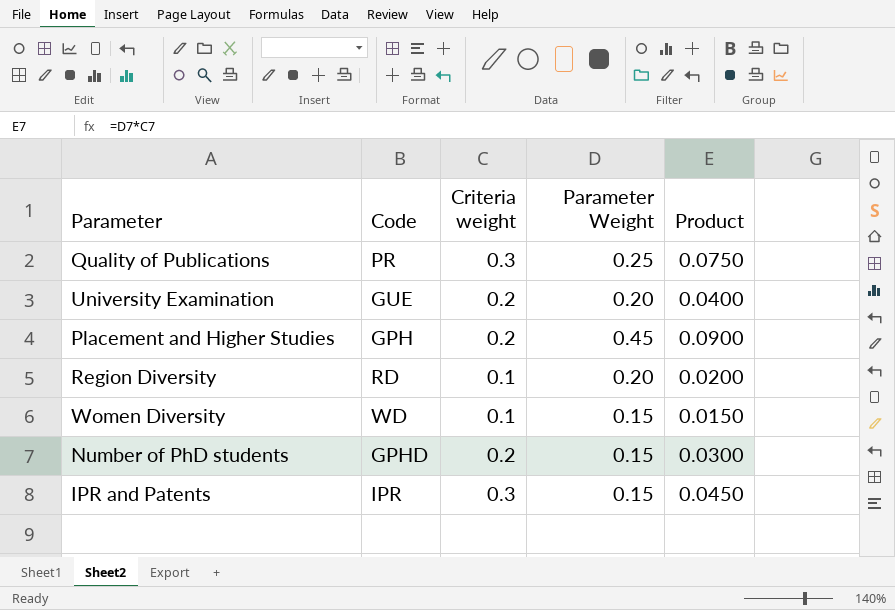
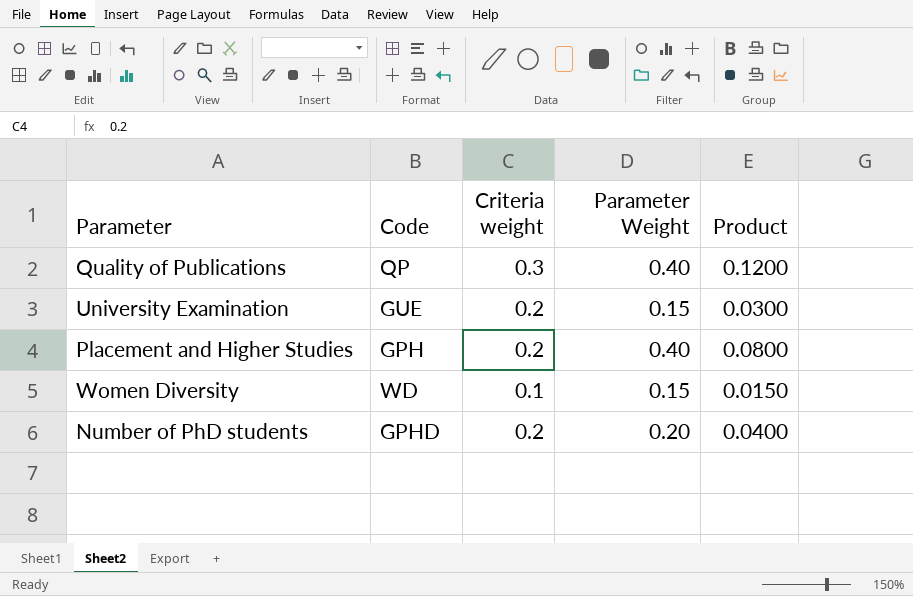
row Region Diversity: RD | 0.1 | 0.20 | 0.0200 -> none
row IPR and Patents: IPR | 0.3 | 0.15 | 0.0450 -> none
Quality of Publications | Code: PR -> QP
Quality of Publications | Parameter Weight: 0.25 -> 0.40
Quality of Publications | Product: 0.0750 -> 0.1200
University Examination | Parameter Weight: 0.20 -> 0.15
University Examination | Product: 0.0400 -> 0.0300
Placement and Higher Studies | Parameter Weight: 0.45 -> 0.40
Placement and Higher Studies | Product: 0.0900 -> 0.0800
Number of PhD students | Parameter Weight: 0.15 -> 0.20
Number of PhD students | Product: 0.0300 -> 0.0400

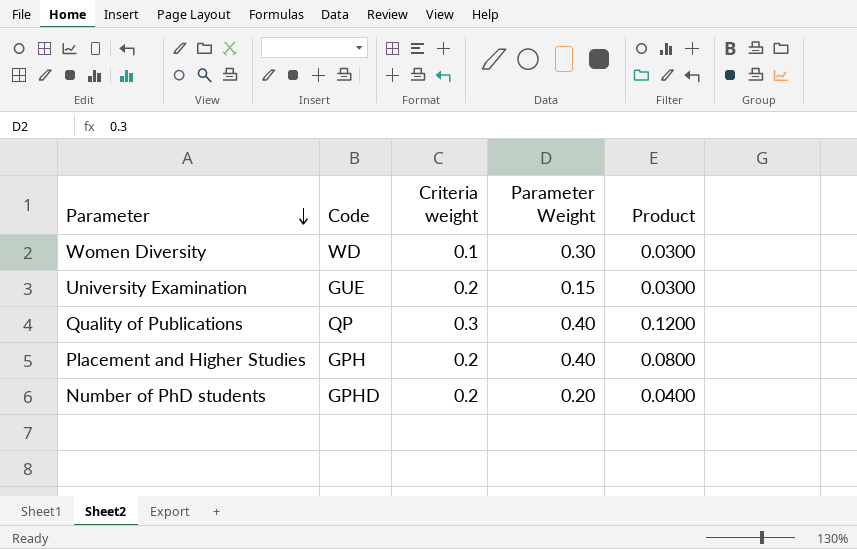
row order: none -> Parameter descending
Women Diversity | Parameter Weight: 0.15 -> 0.30
Women Diversity | Product: 0.0150 -> 0.0300

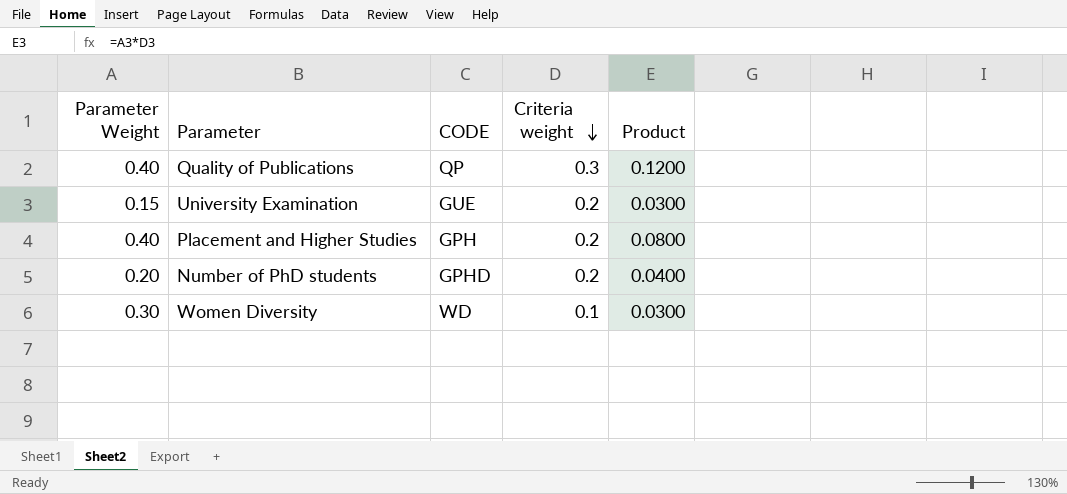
row order: Parameter descending -> Criteria weight descending
column Parameter Weight | position: 4 -> 1
column name: Code -> CODE

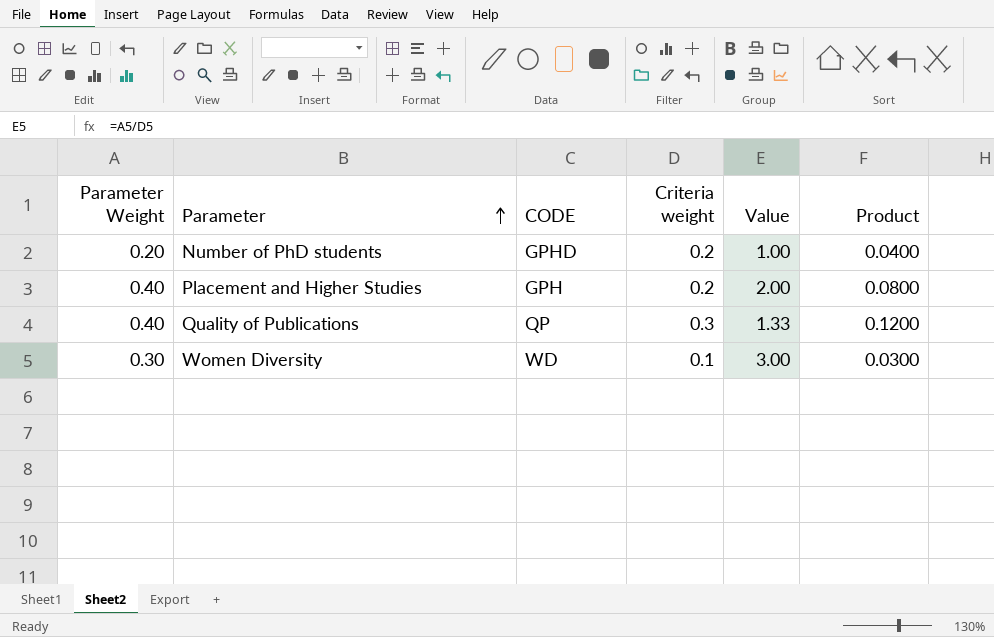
row order: Criteria weight descending -> Parameter ascending
column Value | formula: none -> [Parameter Weight] / [Criteria weight]
row University Examination: 0.15 | GUE | 0.2 | 0.0300 -> none

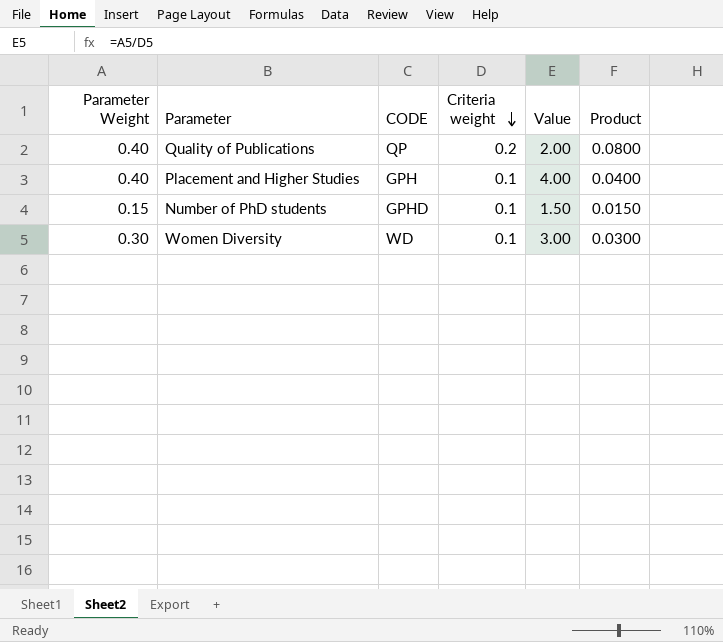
row order: Parameter ascending -> Criteria weight descending
Quality of Publications | Criteria weight: 0.3 -> 0.2
Quality of Publications | Value: 1.33 -> 2.00
Quality of Publications | Product: 0.1200 -> 0.0800
Placement and Higher Studies | Criteria weight: 0.2 -> 0.1
Placement and Higher Studies | Value: 2.00 -> 4.00
Placement and Higher Studies | Product: 0.0800 -> 0.0400
Number of PhD students | Parameter Weight: 0.20 -> 0.15
Number of PhD students | Criteria weight: 0.2 -> 0.1
Number of PhD students | Value: 1.00 -> 1.50
Number of PhD students | Product: 0.0400 -> 0.0150

